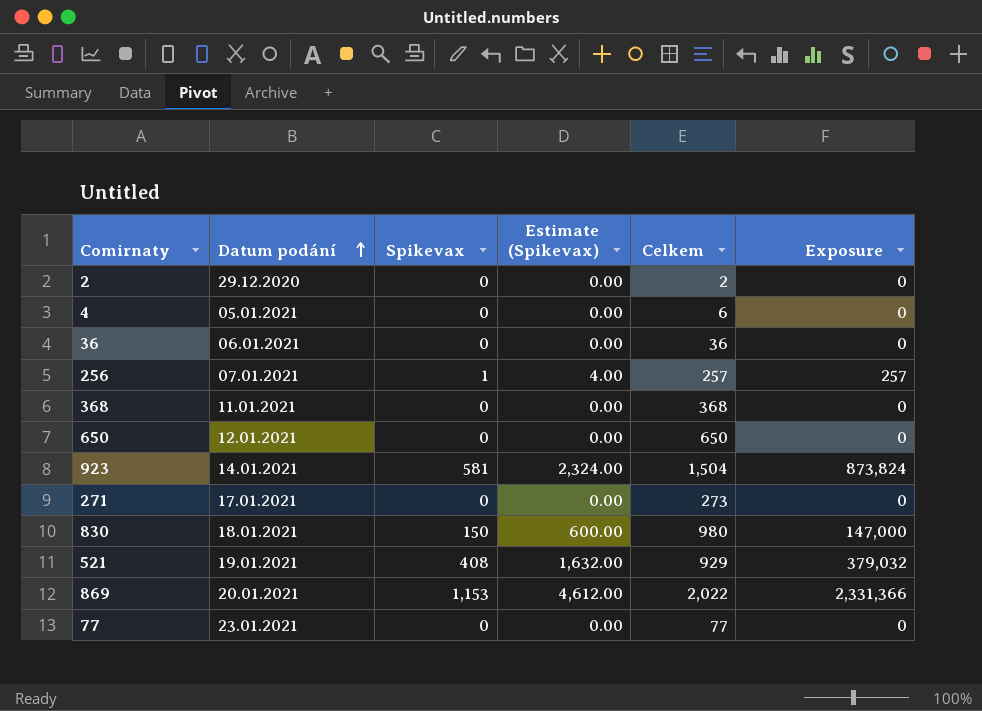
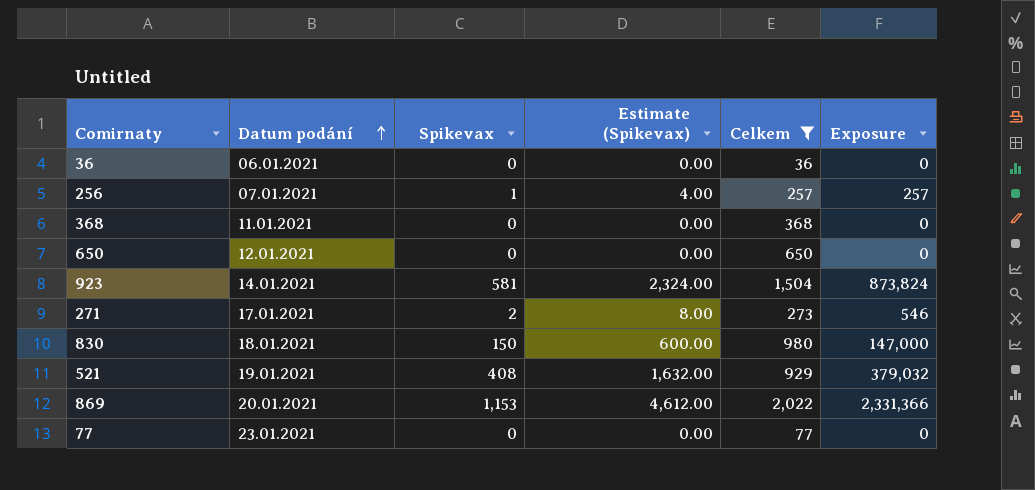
filter: none -> Celkem >= 36
271 | Spikevax: 0 -> 2
271 | Estimate (Spikevax): 0.00 -> 8.00
271 | Exposure: 0 -> 546

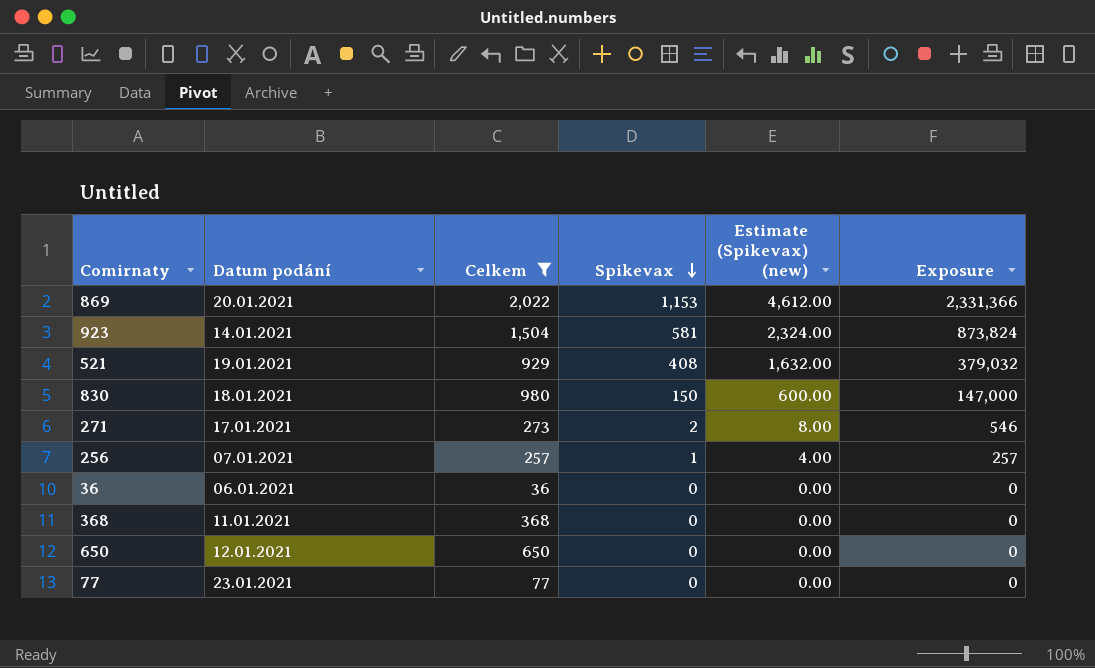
row order: Datum podání ascending -> Spikevax descending
column Celkem | position: 5 -> 3
column name: Estimate (Spikevax) -> Estimate (Spikevax) (new)

